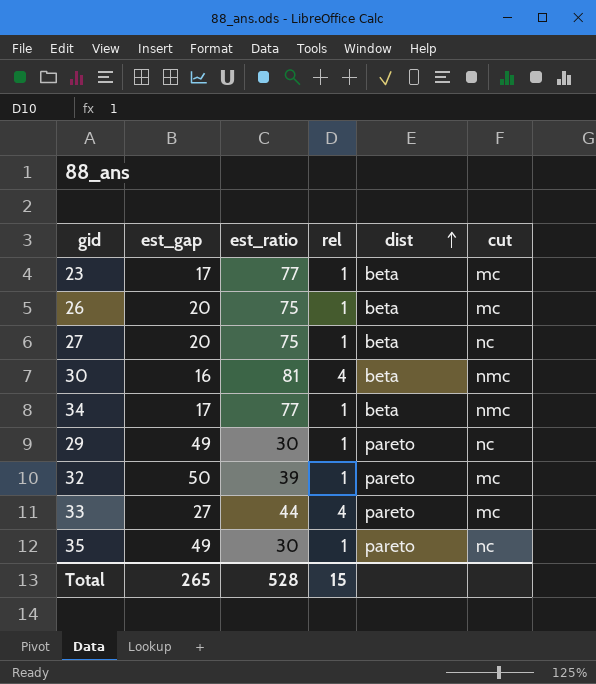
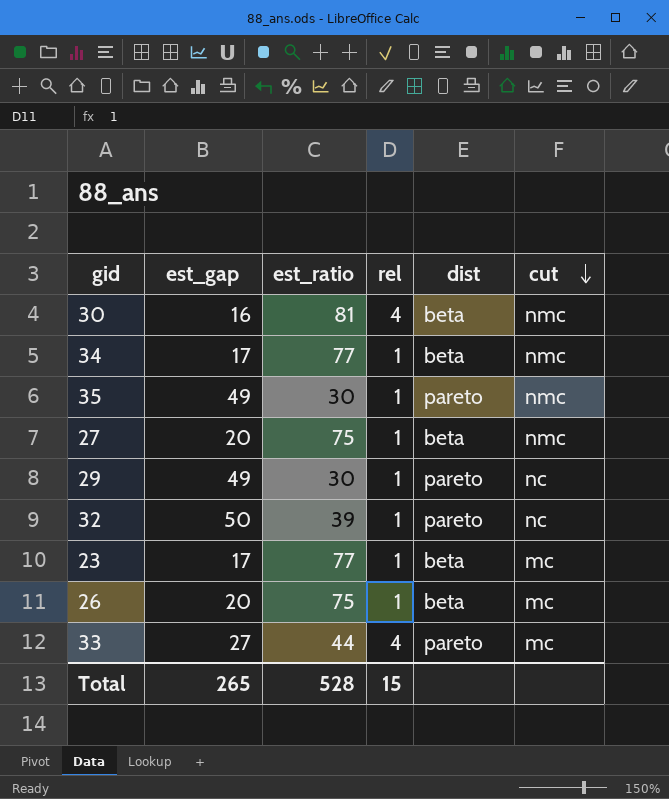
row order: dist ascending -> cut descending
35 | cut: nc -> nmc
27 | cut: nc -> nmc
32 | cut: mc -> nc

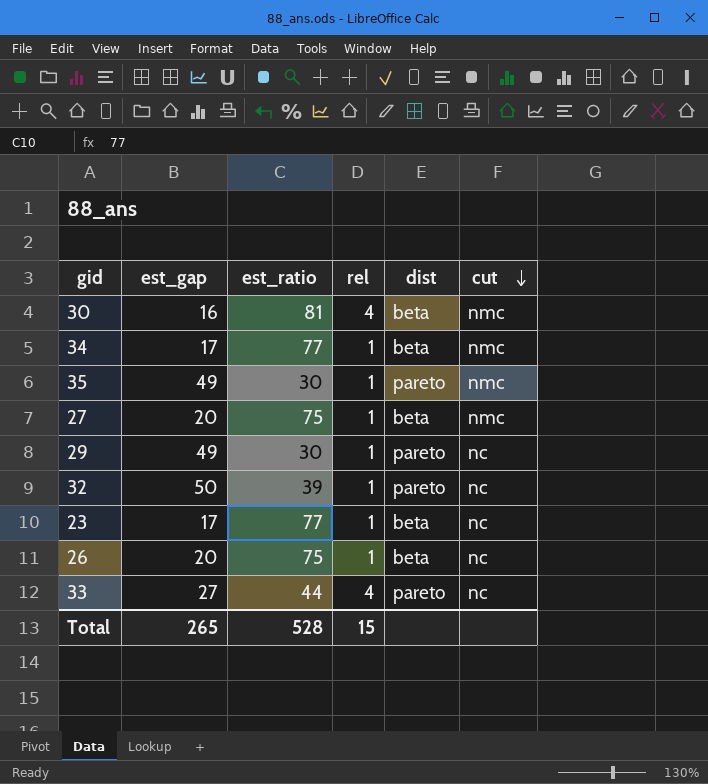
23 | cut: mc -> nc
26 | cut: mc -> nc
33 | cut: mc -> nc

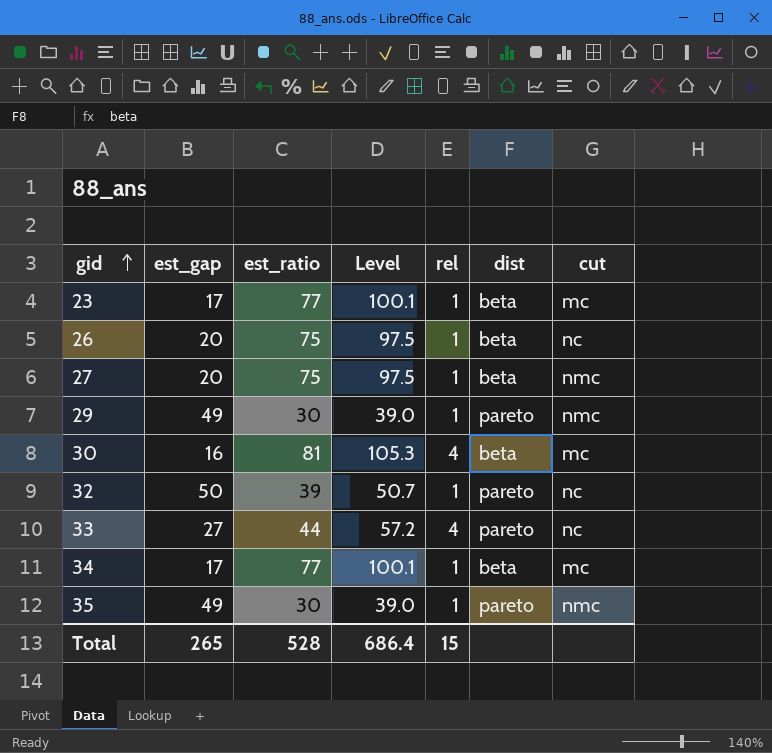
row order: cut descending -> gid ascending
column Level | formula: none -> [est_ratio] * 1.3
23 | cut: nc -> mc
29 | cut: nc -> nmc
30 | cut: nmc -> mc
34 | cut: nmc -> mc

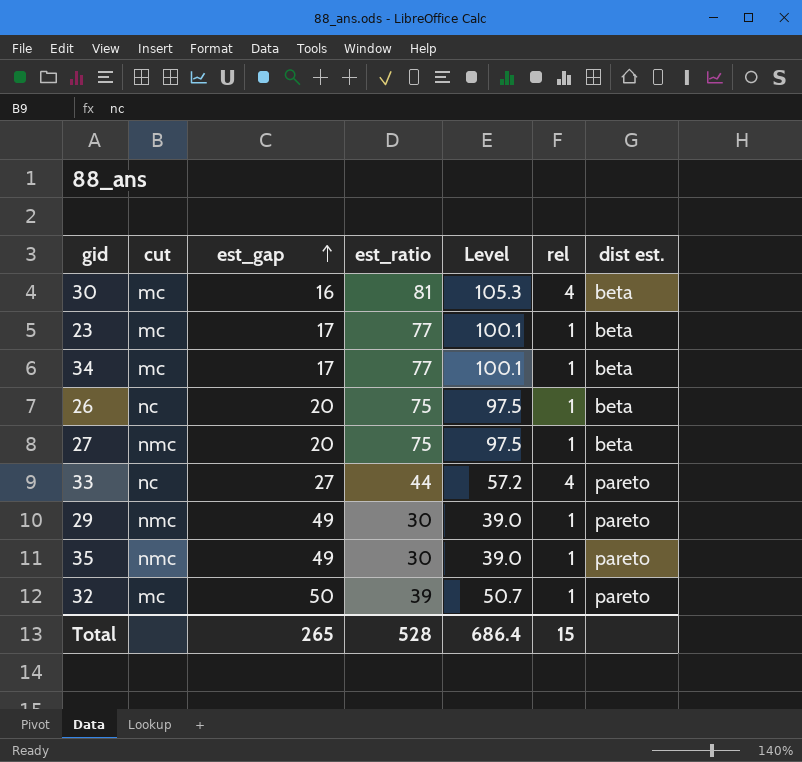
row order: gid ascending -> est_gap ascending
column cut | position: 7 -> 2
column name: dist -> dist est.
32 | cut: nc -> mc

